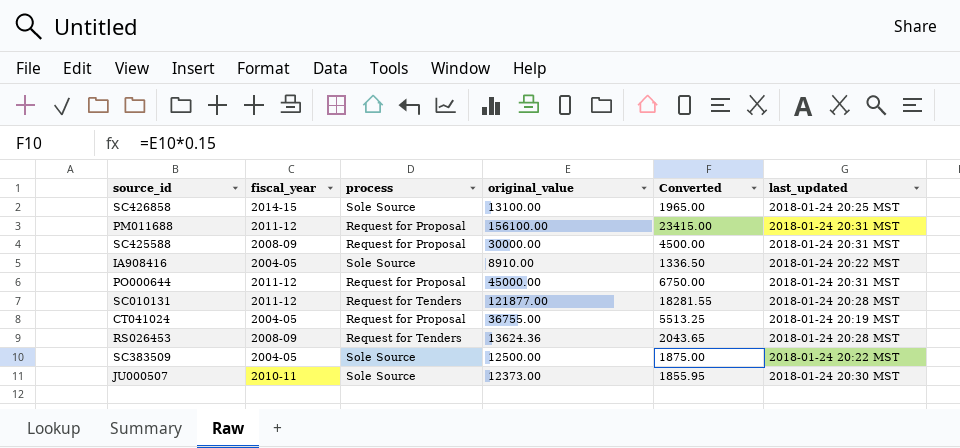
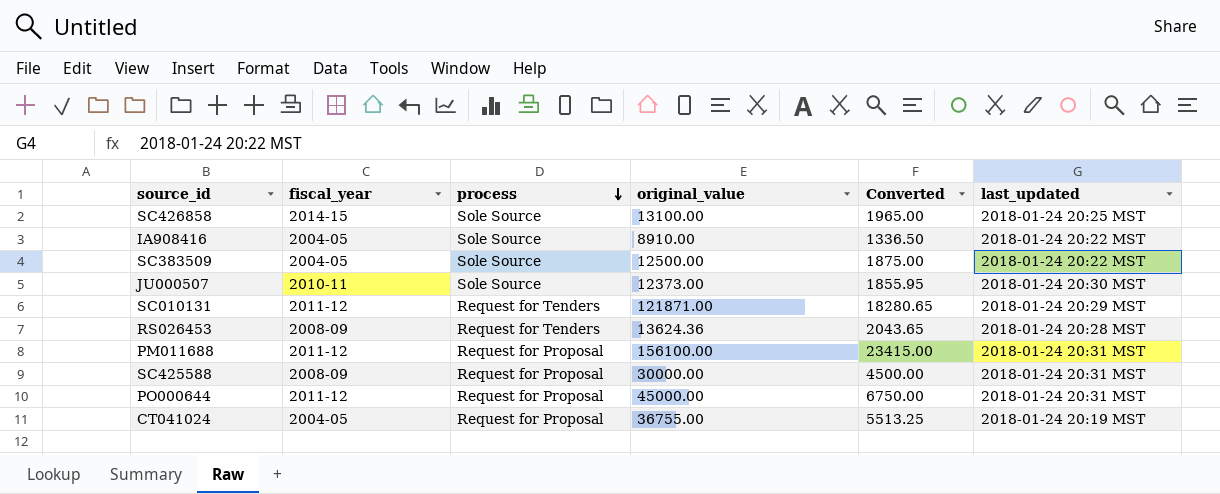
row order: none -> process descending
SC010131 | original_value: 121877.00 -> 121871.00
SC010131 | Converted: 18281.55 -> 18280.65
SC010131 | last_updated: 2018-01-24 20:28 MST -> 2018-01-24 20:29 MST

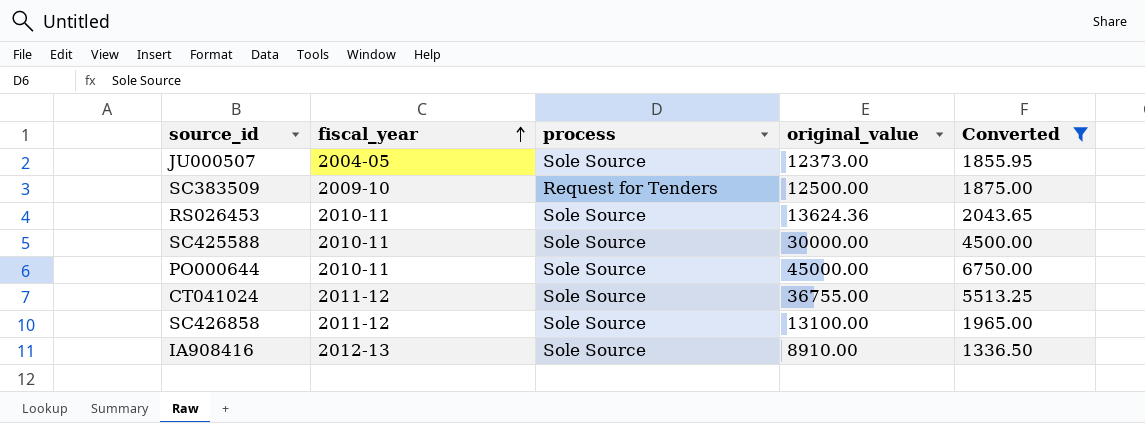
filter: none -> Converted <= 6750.00
row order: process descending -> fiscal_year ascending
column last_updated | position: 6 -> none
JU000507 | fiscal_year: 2010-11 -> 2004-05
SC383509 | fiscal_year: 2004-05 -> 2009-10
SC383509 | process: Sole Source -> Request for Tenders
RS026453 | fiscal_year: 2008-09 -> 2010-11
RS026453 | process: Request for Tenders -> Sole Source
SC425588 | fiscal_year: 2008-09 -> 2010-11
SC425588 | process: Request for Proposal -> Sole Source
PO000644 | fiscal_year: 2011-12 -> 2010-11
PO000644 | process: Request for Proposal -> Sole Source
CT041024 | fiscal_year: 2004-05 -> 2011-12
CT041024 | process: Request for Proposal -> Sole Source
SC426858 | fiscal_year: 2014-15 -> 2011-12
IA908416 | fiscal_year: 2004-05 -> 2012-13

